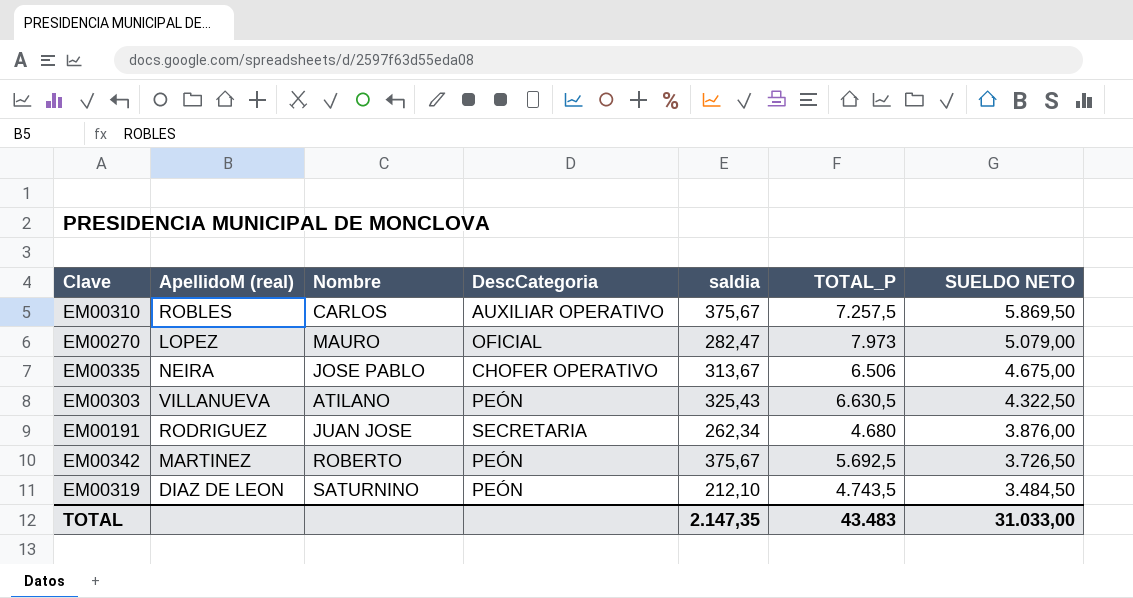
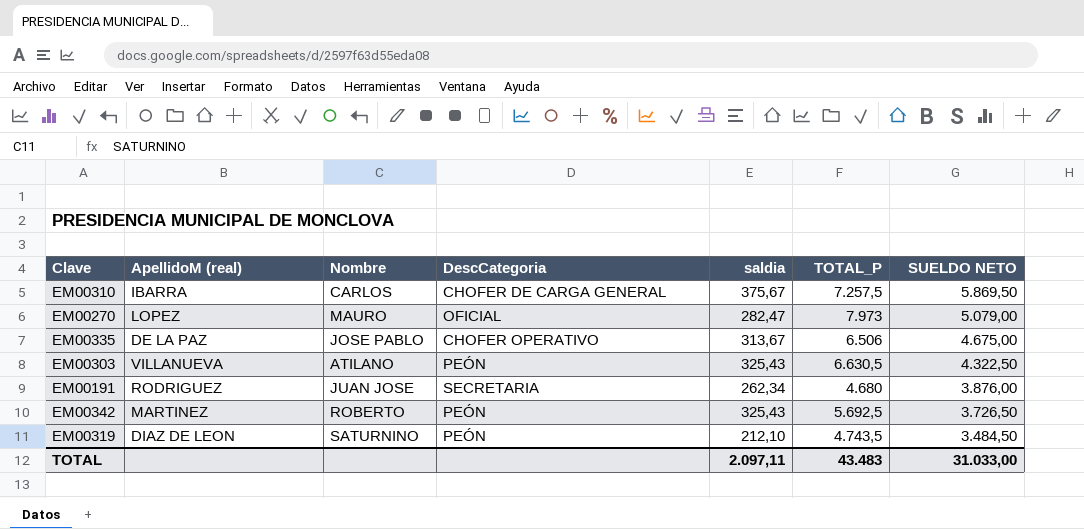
EM00310 | ApellidoM (real): ROBLES -> IBARRA
EM00310 | DescCategoria: AUXILIAR OPERATIVO -> CHOFER DE CARGA GENERAL
EM00335 | ApellidoM (real): NEIRA -> DE LA PAZ
EM00342 | saldia: 375,67 -> 325,43
TOTAL | saldia: 2.147,35 -> 2.097,11

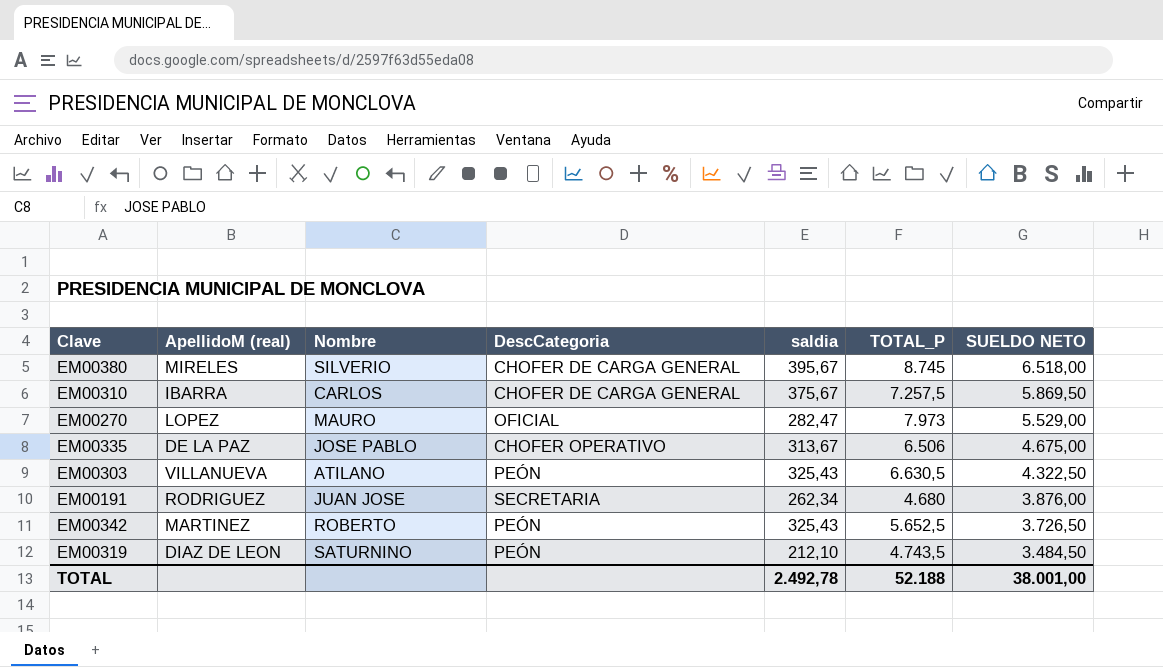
row EM00380: none -> MIRELES | SILVERIO | CHOFER DE CARGA GENERAL | 395,67 | 8.745 | 6.518,00
EM00270 | SUELDO NETO: 5.079,00 -> 5.529,00
EM00342 | TOTAL_P: 5.692,5 -> 5.652,5
TOTAL | saldia: 2.097,11 -> 2.492,78
TOTAL | TOTAL_P: 43.483 -> 52.188
TOTAL | SUELDO NETO: 31.033,00 -> 38.001,00

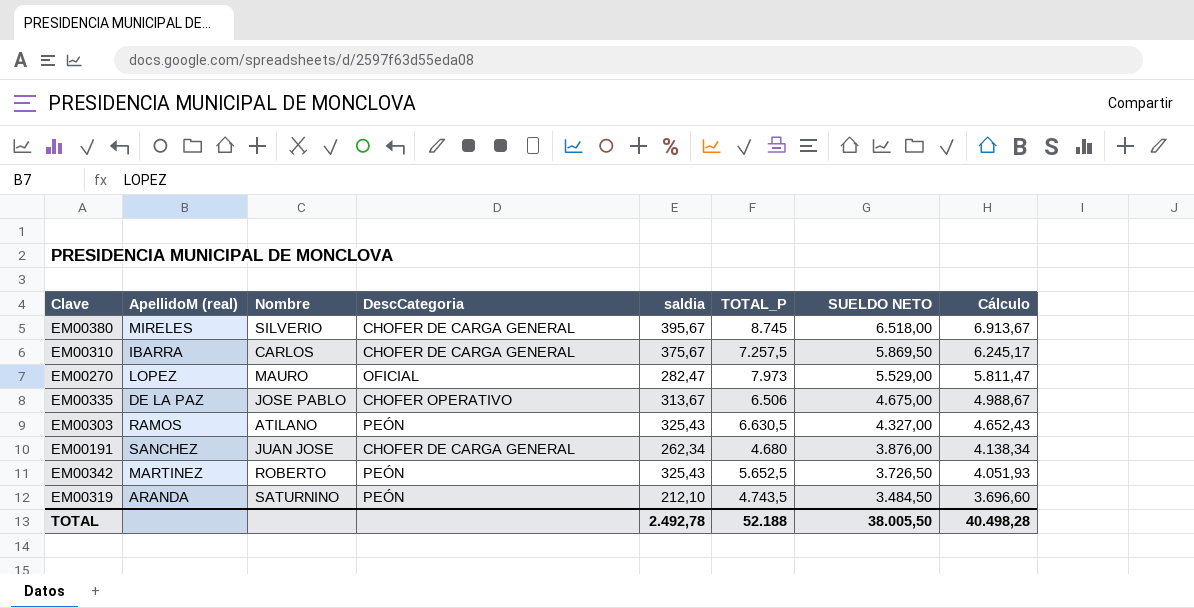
column Cálculo | formula: none -> [saldia] + [SUELDO NETO]
EM00303 | ApellidoM (real): VILLANUEVA -> RAMOS
EM00303 | SUELDO NETO: 4.322,50 -> 4.327,00
EM00191 | ApellidoM (real): RODRIGUEZ -> SANCHEZ
EM00191 | DescCategoria: SECRETARIA -> CHOFER DE CARGA GENERAL
EM00319 | ApellidoM (real): DIAZ DE LEON -> ARANDA
TOTAL | SUELDO NETO: 38.001,00 -> 38.005,50

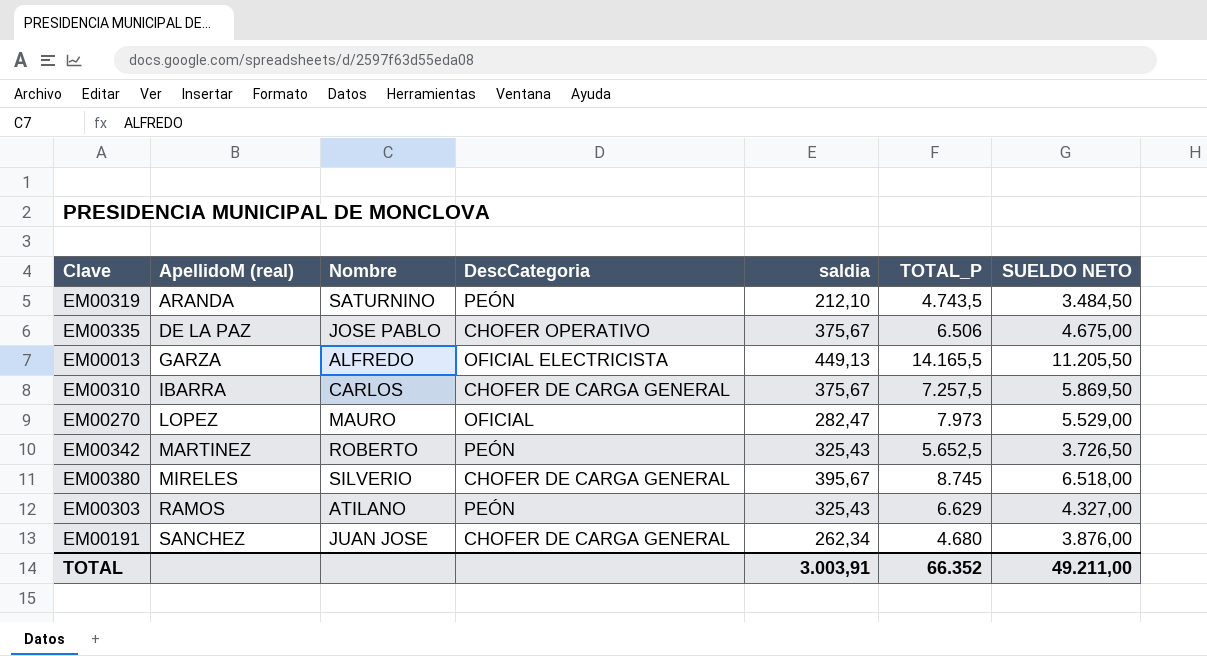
row order: SUELDO NETO descending -> ApellidoM (real) ascending
column Cálculo | formula: [saldia] + [SUELDO NETO] -> none
EM00335 | saldia: 313,67 -> 375,67
row EM00013: none -> GARZA | ALFREDO | OFICIAL ELECTRICISTA | 449,13 | 14.165,5 | 11.205,50
EM00303 | TOTAL_P: 6.630,5 -> 6.629
TOTAL | saldia: 2.492,78 -> 3.003,91
TOTAL | TOTAL_P: 52.188 -> 66.352
TOTAL | SUELDO NETO: 38.005,50 -> 49.211,00

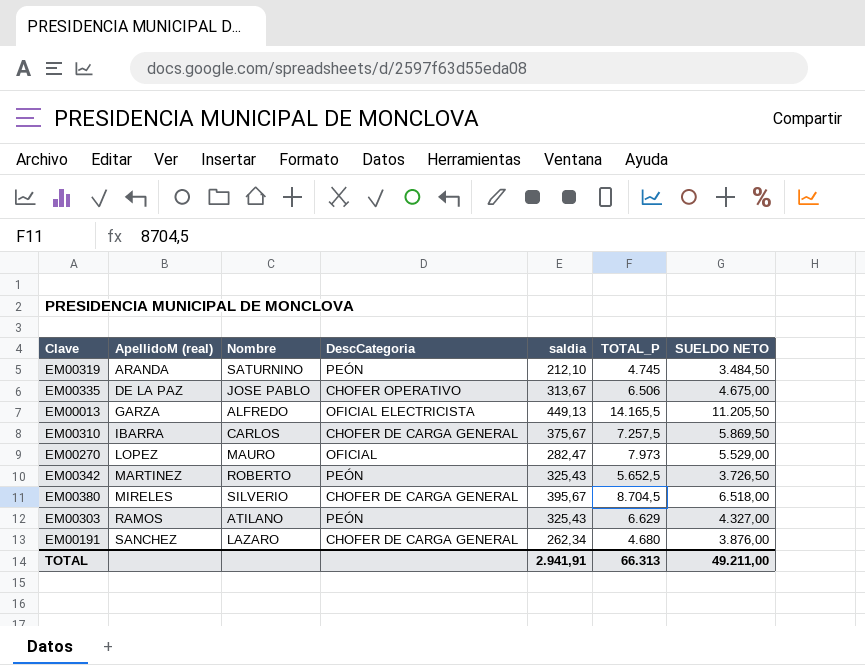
EM00319 | TOTAL_P: 4.743,5 -> 4.745
EM00335 | saldia: 375,67 -> 313,67
EM00380 | TOTAL_P: 8.745 -> 8.704,5
EM00191 | Nombre: JUAN JOSE -> LAZARO
TOTAL | saldia: 3.003,91 -> 2.941,91
TOTAL | TOTAL_P: 66.352 -> 66.313

